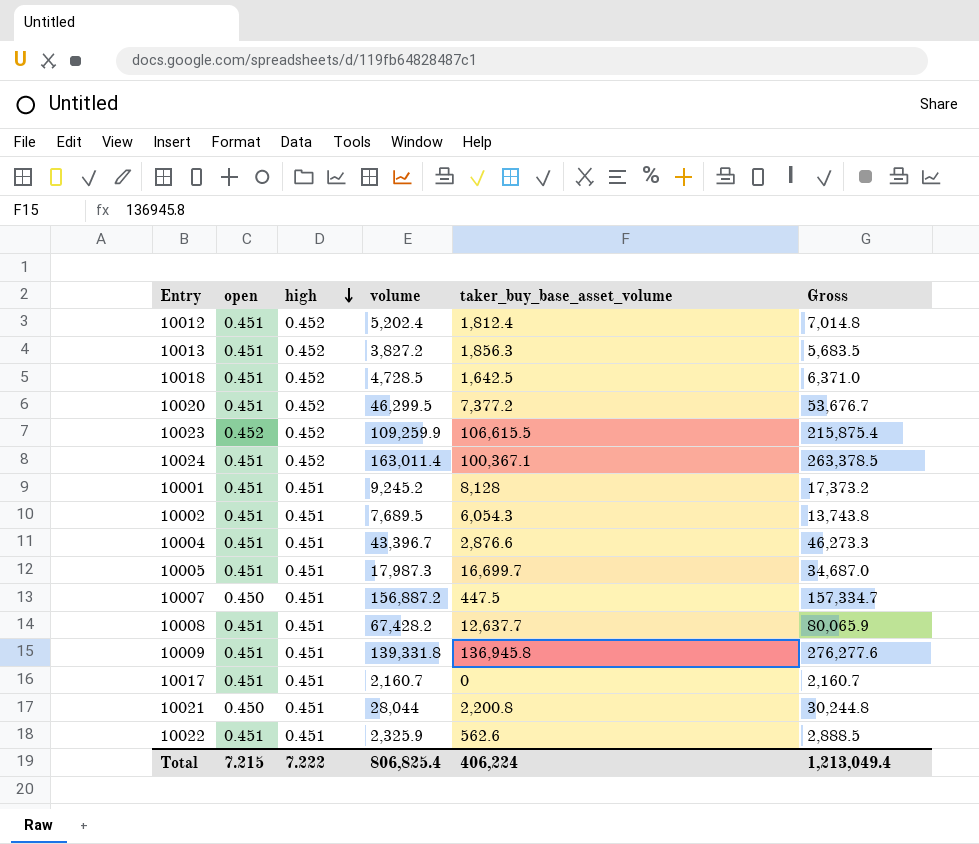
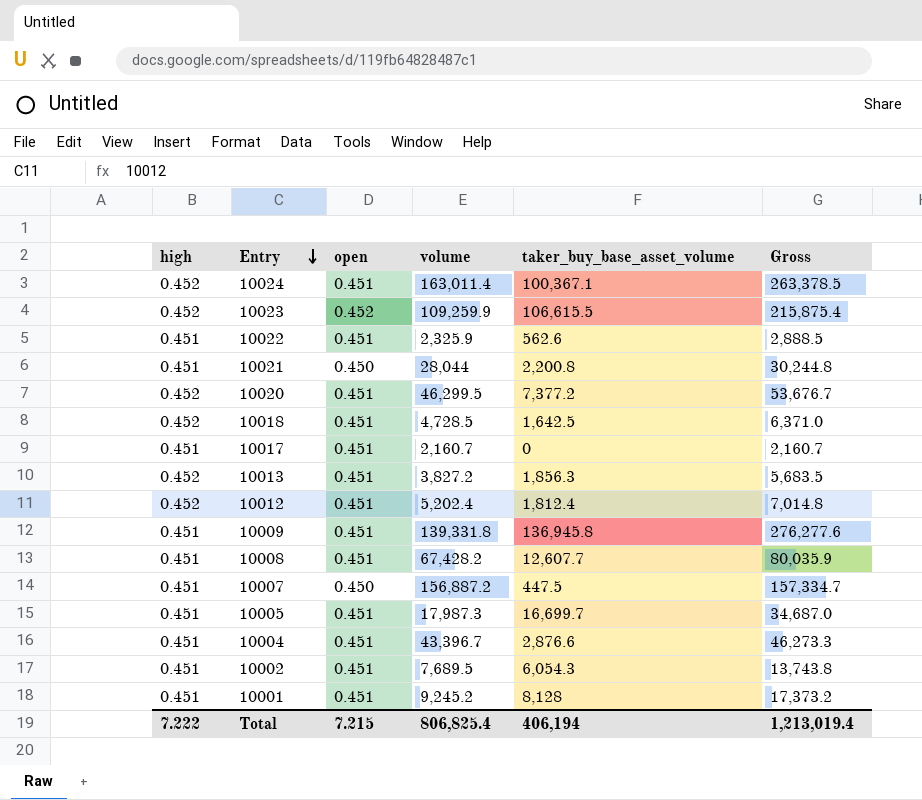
row order: high descending -> Entry descending
column high | position: 3 -> 1
10008 | taker_buy_base_asset_volume: 12,637.7 -> 12,607.7
10008 | Gross: 80,065.9 -> 80,035.9
Total | taker_buy_base_asset_volume: 406,224 -> 406,194
Total | Gross: 1,213,049.4 -> 1,213,019.4

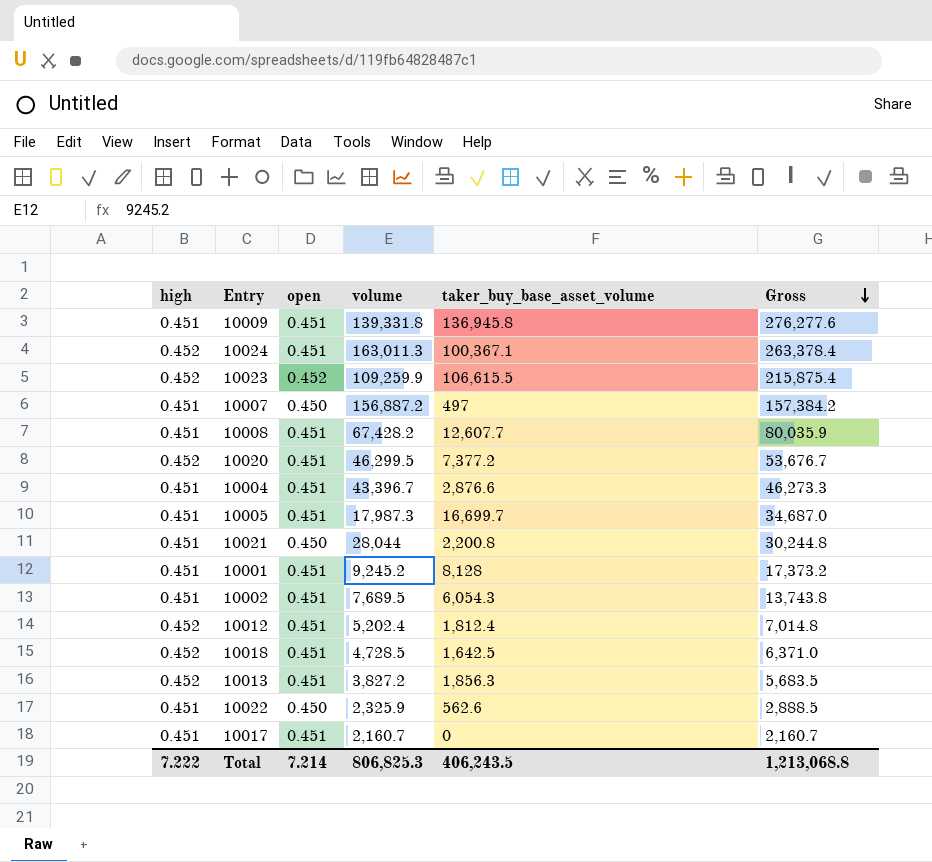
row order: Entry descending -> Gross descending
10024 | volume: 163,011.4 -> 163,011.3
10024 | Gross: 263,378.5 -> 263,378.4
10007 | taker_buy_base_asset_volume: 447.5 -> 497
10007 | Gross: 157,334.7 -> 157,384.2
10022 | open: 0.451 -> 0.450
Total | open: 7.215 -> 7.214
Total | volume: 806,825.4 -> 806,825.3
Total | taker_buy_base_asset_volume: 406,194 -> 406,243.5
Total | Gross: 1,213,019.4 -> 1,213,068.8

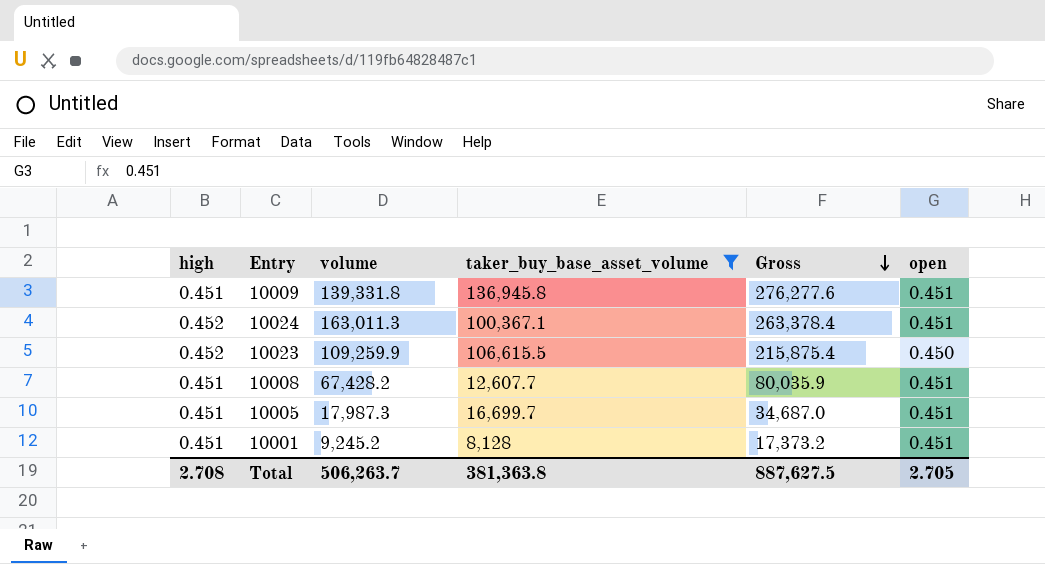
filter: none -> taker_buy_base_asset_volume >= 8,128
column open | position: 3 -> 6
10023 | open: 0.452 -> 0.450
Total | high: 7.222 -> 2.708
Total | volume: 806,825.3 -> 506,263.7
Total | taker_buy_base_asset_volume: 406,243.5 -> 381,363.8
Total | Gross: 1,213,068.8 -> 887,627.5
Total | open: 7.214 -> 2.705

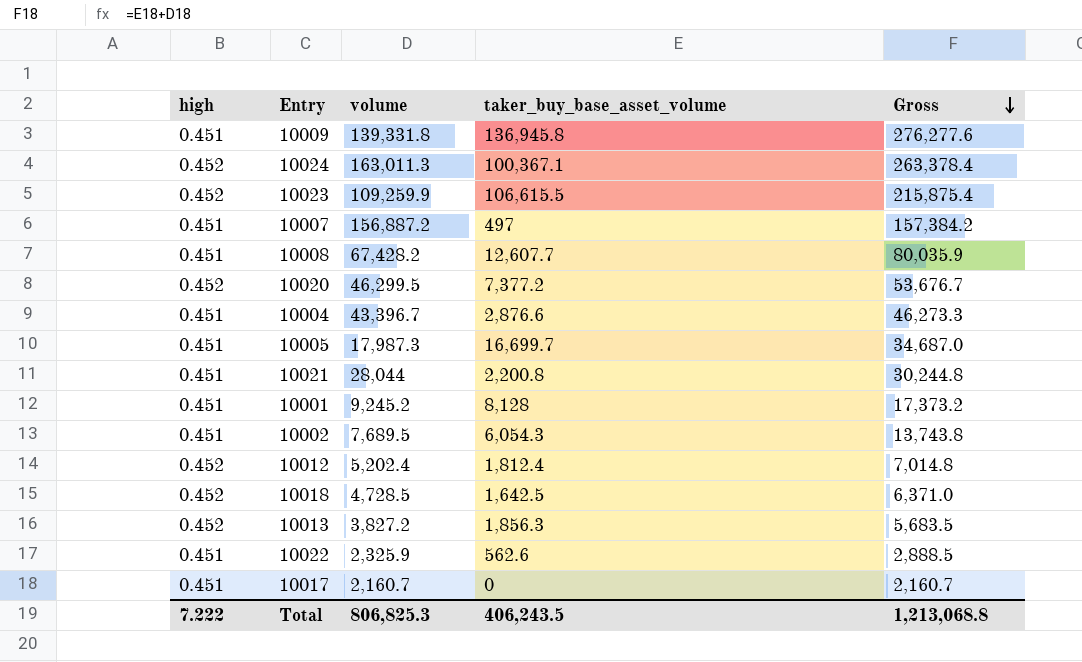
filter: taker_buy_base_asset_volume >= 8,128 -> none
column open | position: 6 -> none
Total | high: 2.708 -> 7.222
Total | volume: 506,263.7 -> 806,825.3
Total | taker_buy_base_asset_volume: 381,363.8 -> 406,243.5
Total | Gross: 887,627.5 -> 1,213,068.8

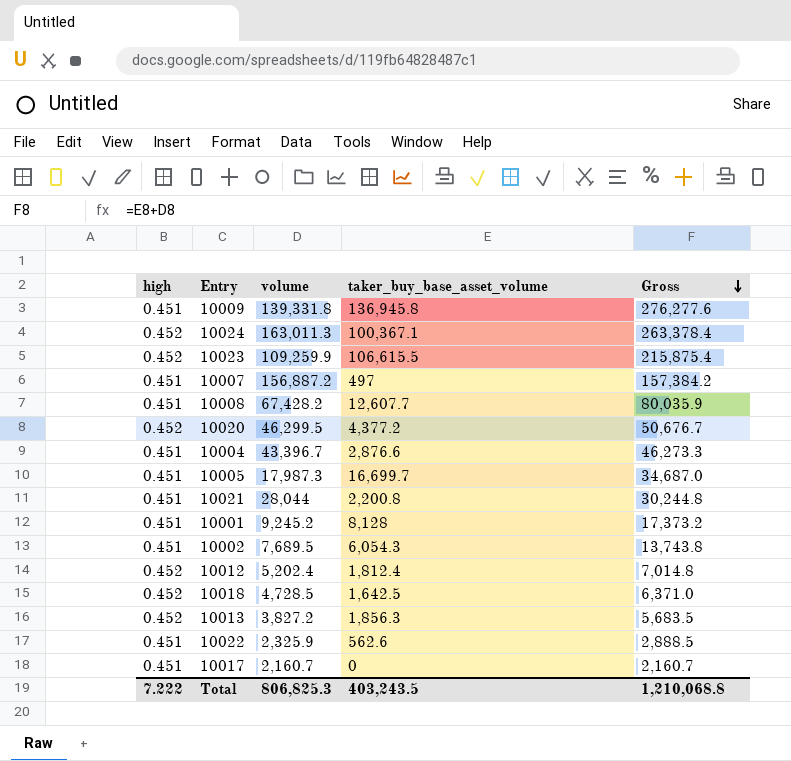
10020 | taker_buy_base_asset_volume: 7,377.2 -> 4,377.2
10020 | Gross: 53,676.7 -> 50,676.7
Total | taker_buy_base_asset_volume: 406,243.5 -> 403,243.5
Total | Gross: 1,213,068.8 -> 1,210,068.8

